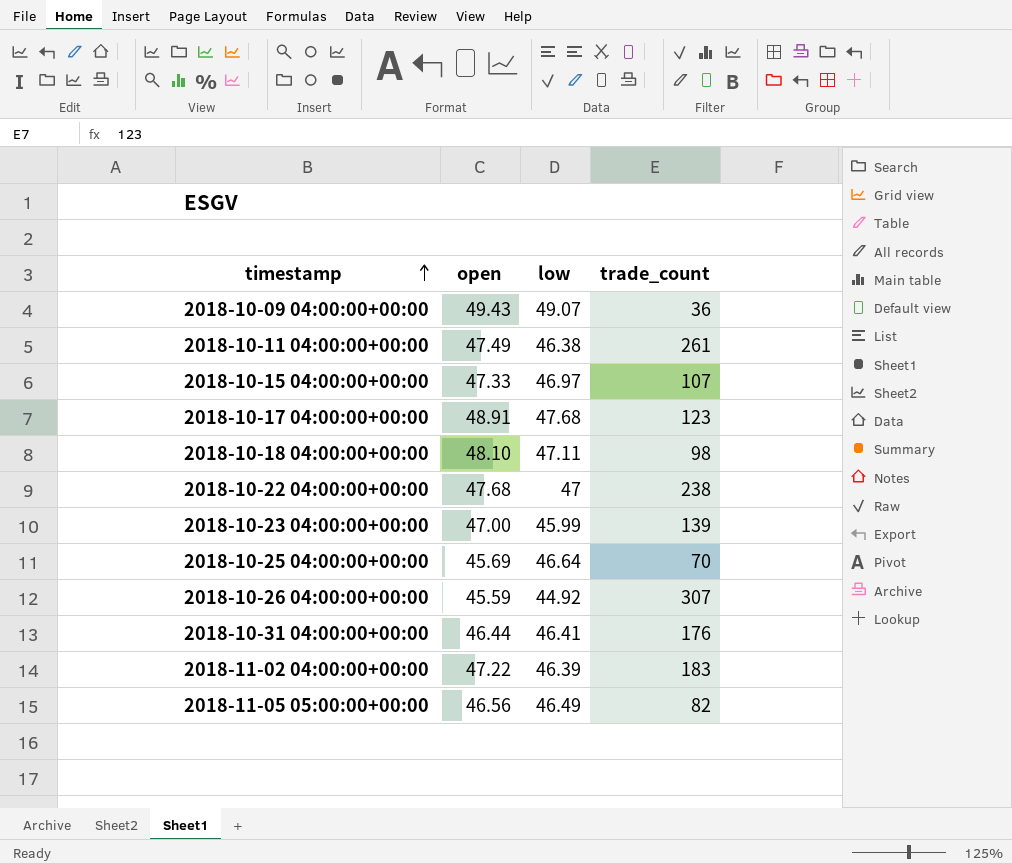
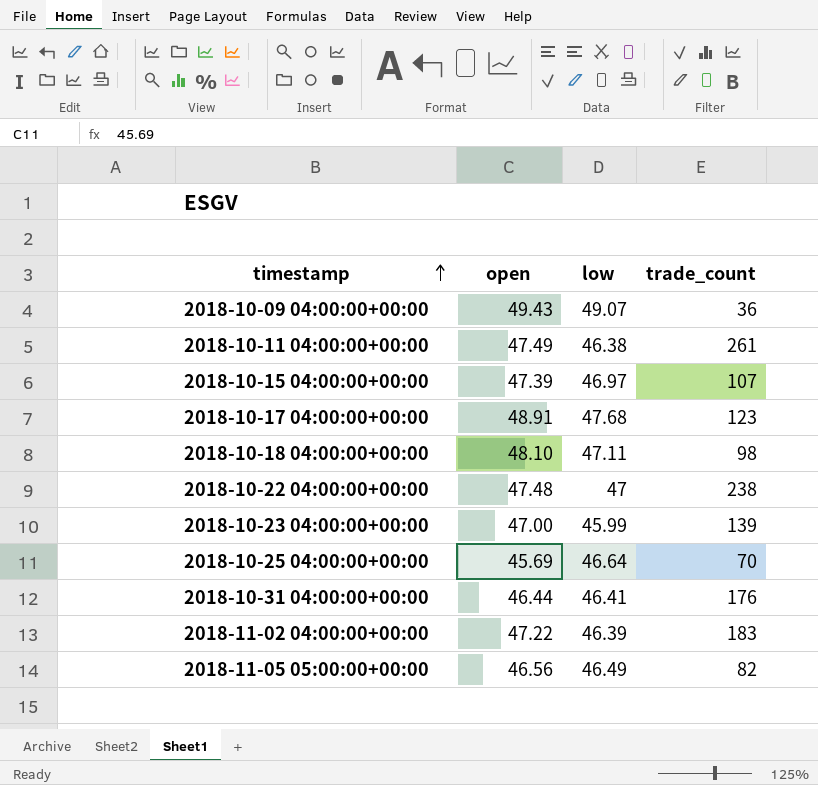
row 2018-10-26 04:00:00+00:00: 45.59 | 44.92 | 307 -> none
2018-10-15 04:00:00+00:00 | open: 47.33 -> 47.39
2018-10-22 04:00:00+00:00 | open: 47.68 -> 47.48

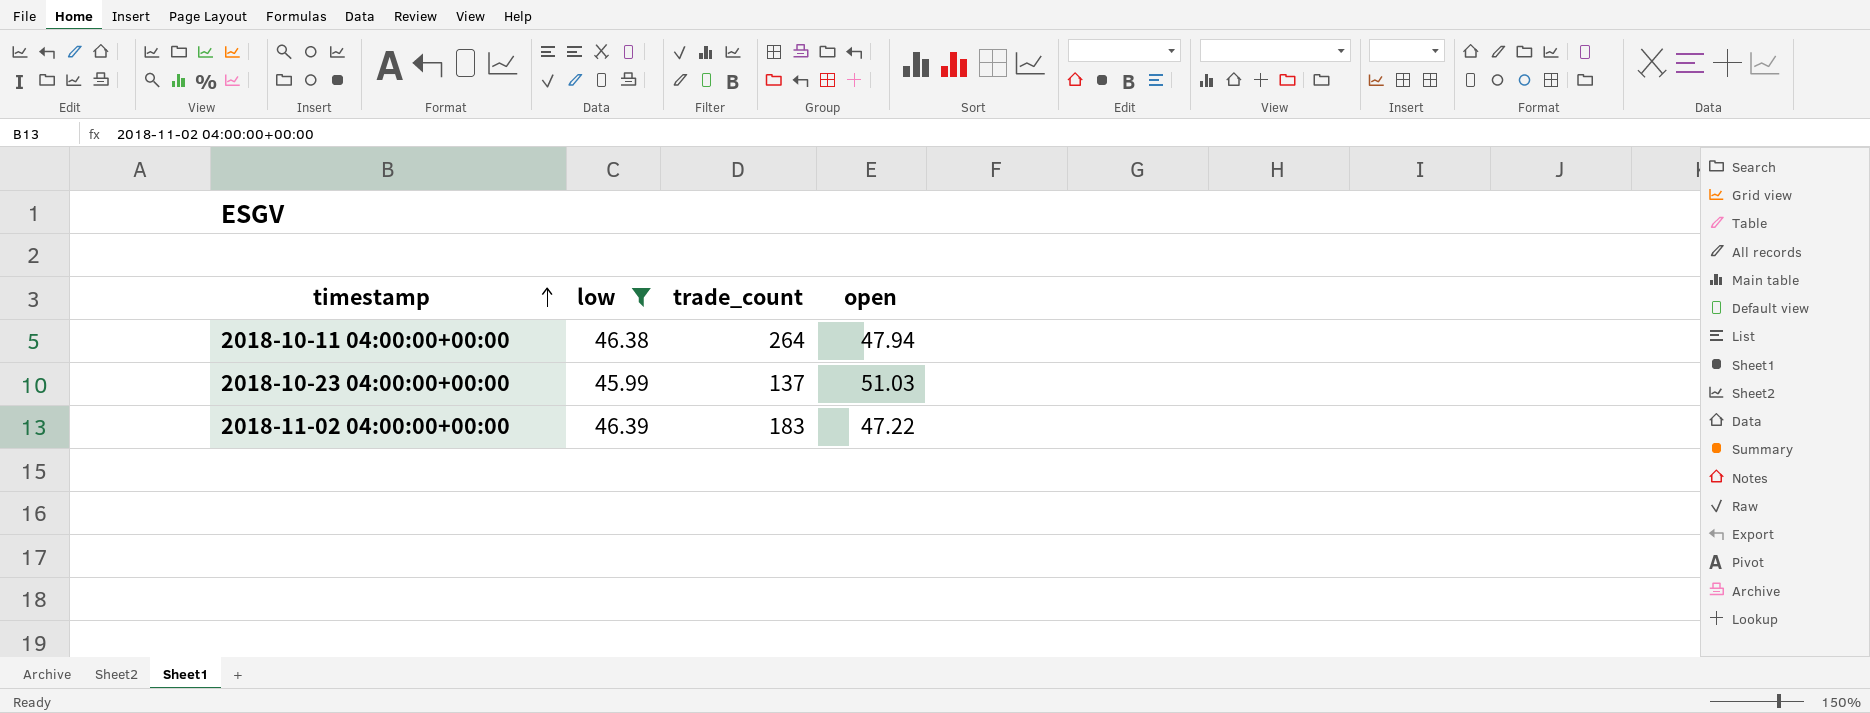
filter: none -> low <= 46.39
column open | position: 2 -> 4
2018-10-11 04:00:00+00:00 | trade_count: 261 -> 264
2018-10-11 04:00:00+00:00 | open: 47.49 -> 47.94
2018-10-23 04:00:00+00:00 | trade_count: 139 -> 137
2018-10-23 04:00:00+00:00 | open: 47.00 -> 51.03

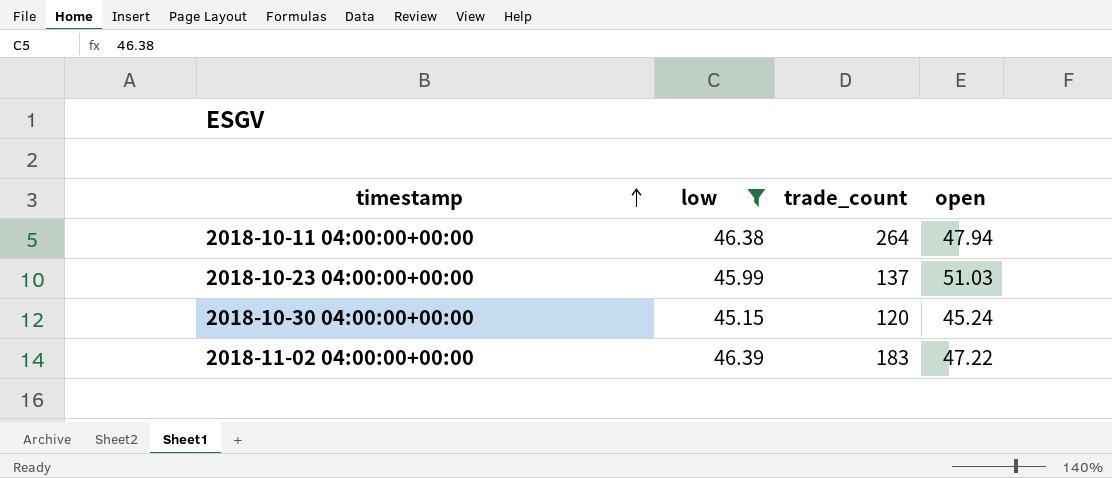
row 2018-10-30 04:00:00+00:00: none -> 45.15 | 120 | 45.24

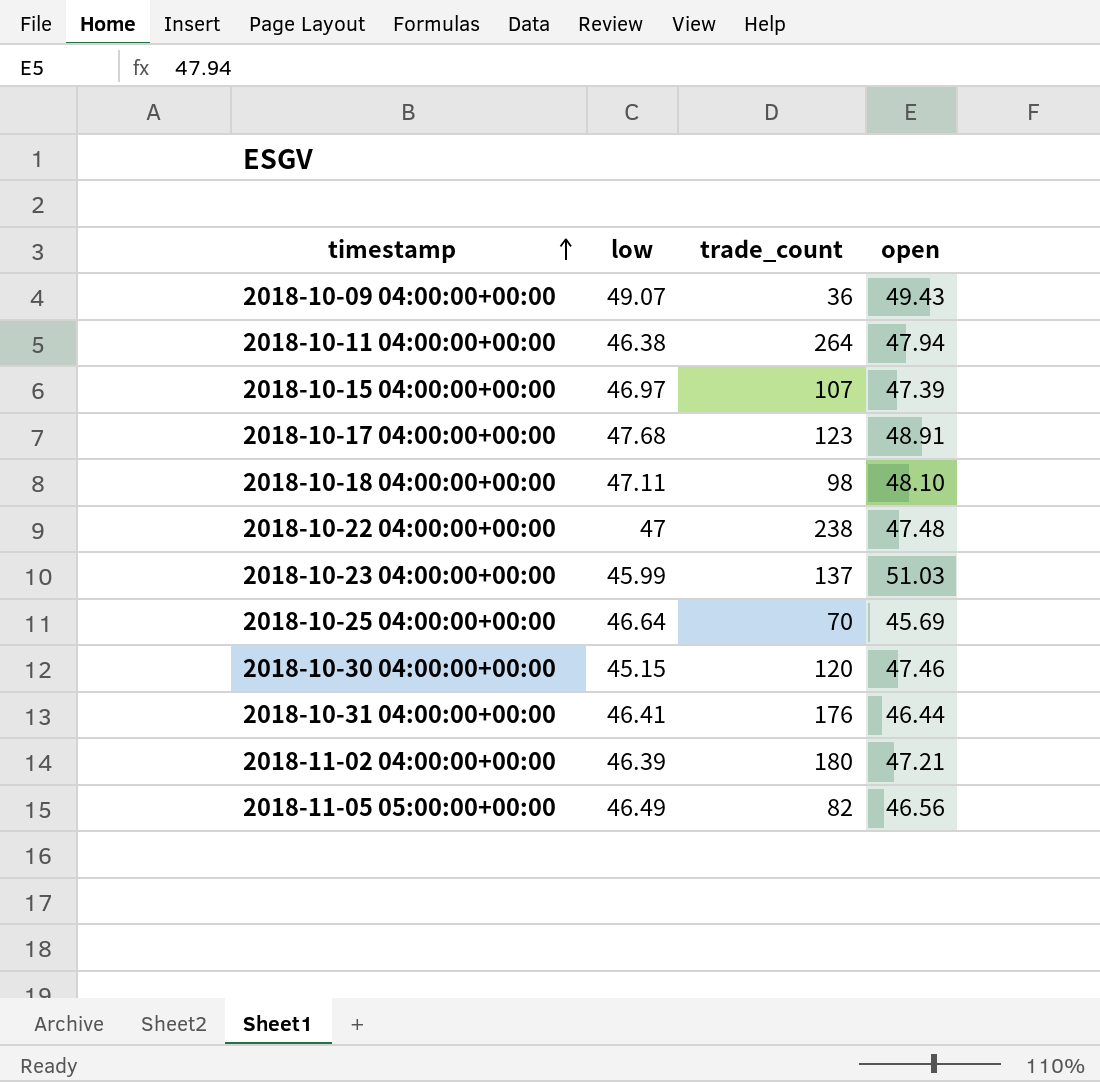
filter: low <= 46.39 -> none
2018-10-30 04:00:00+00:00 | open: 45.24 -> 47.46
2018-11-02 04:00:00+00:00 | trade_count: 183 -> 180
2018-11-02 04:00:00+00:00 | open: 47.22 -> 47.21

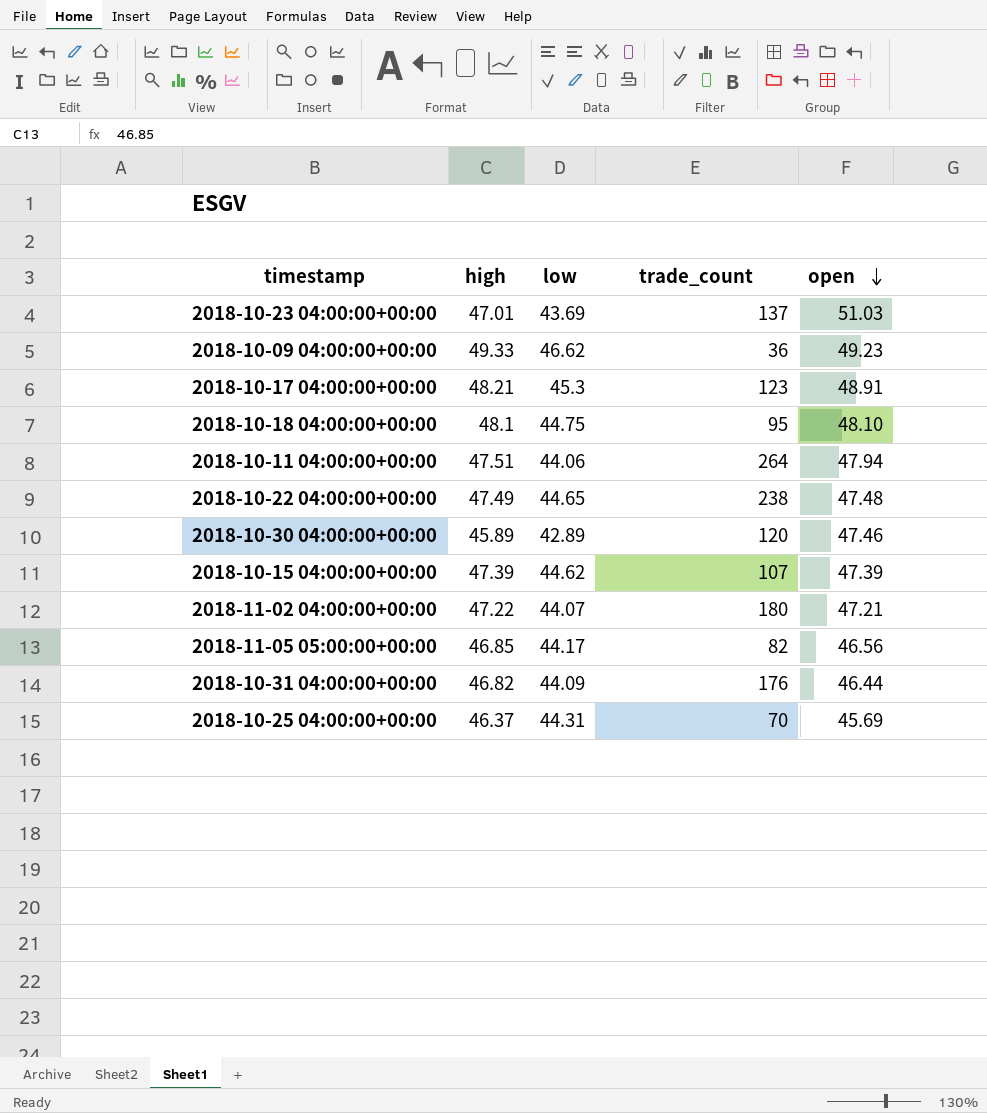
row order: timestamp ascending -> open descending
column high | position: none -> 2
2018-10-23 04:00:00+00:00 | low: 45.99 -> 43.69
2018-10-09 04:00:00+00:00 | low: 49.07 -> 46.62
2018-10-09 04:00:00+00:00 | open: 49.43 -> 49.23
2018-10-17 04:00:00+00:00 | low: 47.68 -> 45.3
2018-10-18 04:00:00+00:00 | low: 47.11 -> 44.75
2018-10-18 04:00:00+00:00 | trade_count: 98 -> 95
2018-10-11 04:00:00+00:00 | low: 46.38 -> 44.06
2018-10-22 04:00:00+00:00 | low: 47 -> 44.65
2018-10-30 04:00:00+00:00 | low: 45.15 -> 42.89
2018-10-15 04:00:00+00:00 | low: 46.97 -> 44.62
2018-11-02 04:00:00+00:00 | low: 46.39 -> 44.07
2018-11-05 05:00:00+00:00 | low: 46.49 -> 44.17
2018-10-31 04:00:00+00:00 | low: 46.41 -> 44.09
2018-10-25 04:00:00+00:00 | low: 46.64 -> 44.31

